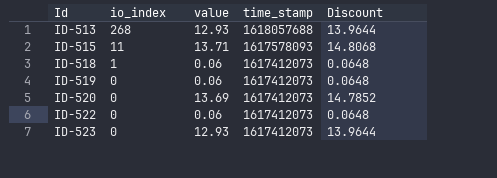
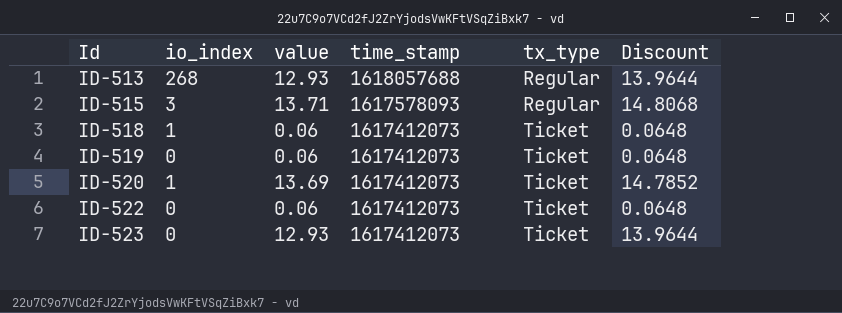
column tx_type | position: none -> 5
ID-515 | io_index: 11 -> 3
ID-520 | io_index: 0 -> 1

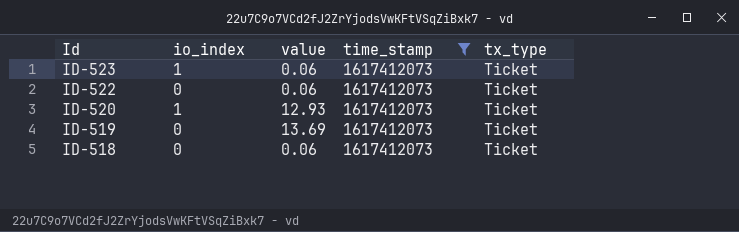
filter: none -> time_stamp = 1617412073
row order: Id ascending -> Id descending
column Discount | formula: [value] * 1.08 -> none
ID-523 | io_index: 0 -> 1
ID-523 | value: 12.93 -> 0.06
ID-520 | value: 13.69 -> 12.93
ID-519 | value: 0.06 -> 13.69
ID-518 | io_index: 1 -> 0

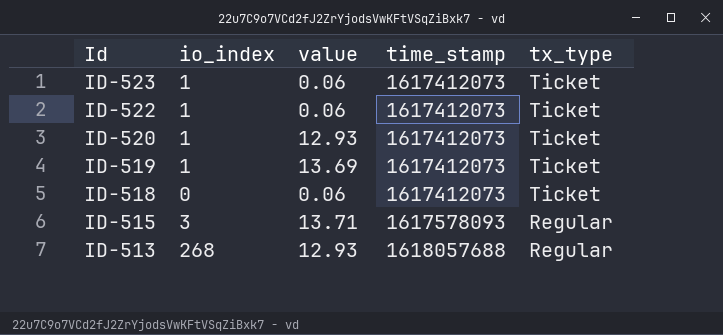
filter: time_stamp = 1617412073 -> none
ID-522 | io_index: 0 -> 1
ID-519 | io_index: 0 -> 1

